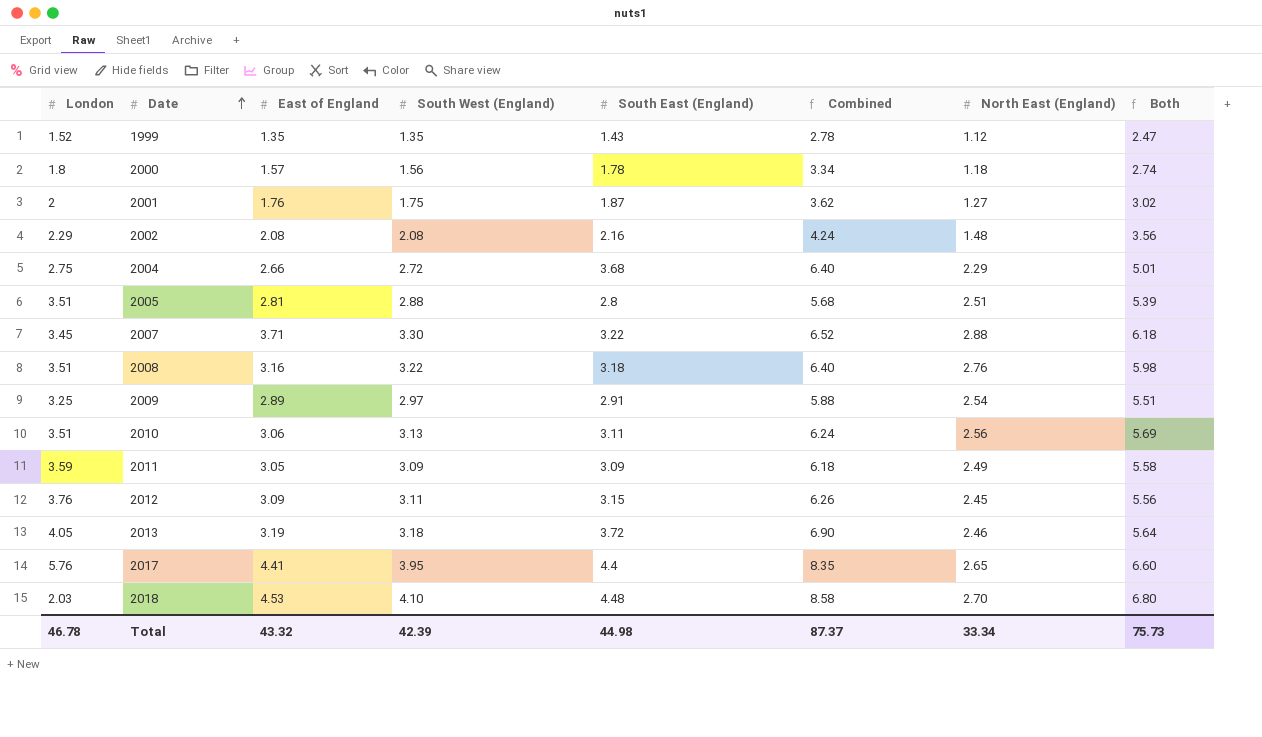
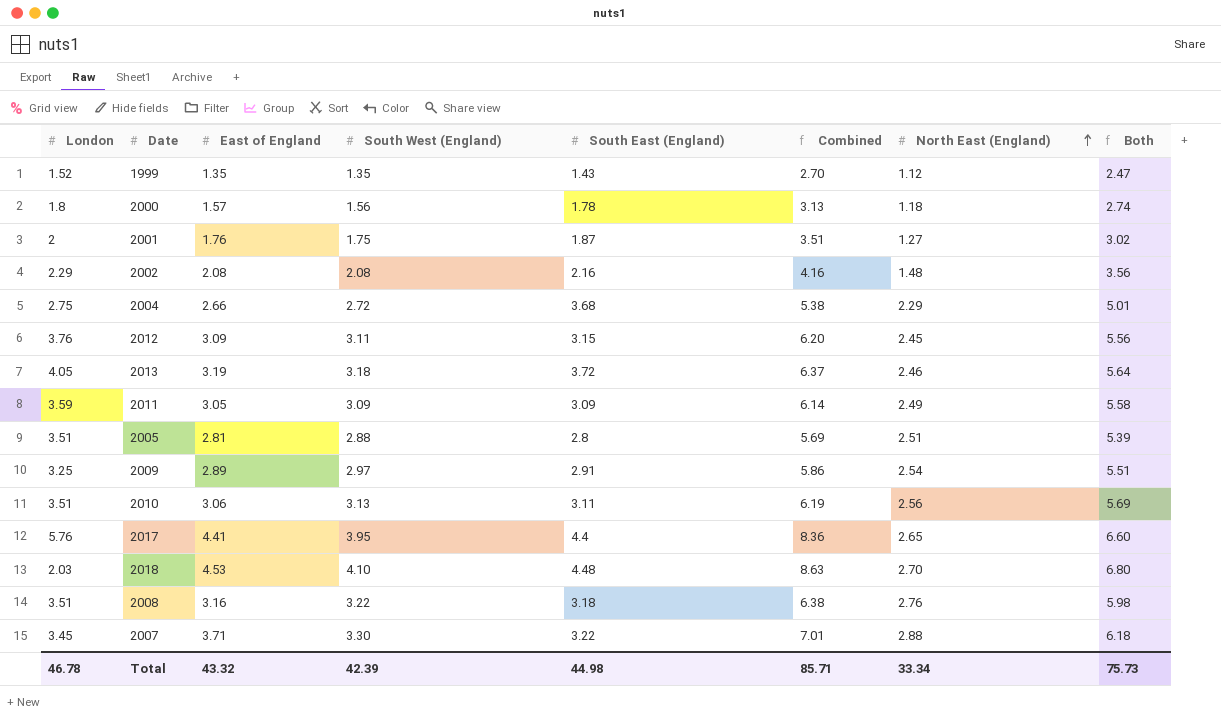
row order: Date ascending -> North East (England) ascending
column Combined | formula: [South West (England)] + [South East (England)] -> [East of England] + [South West (England)]
Total | Combined: 87.37 -> 85.71

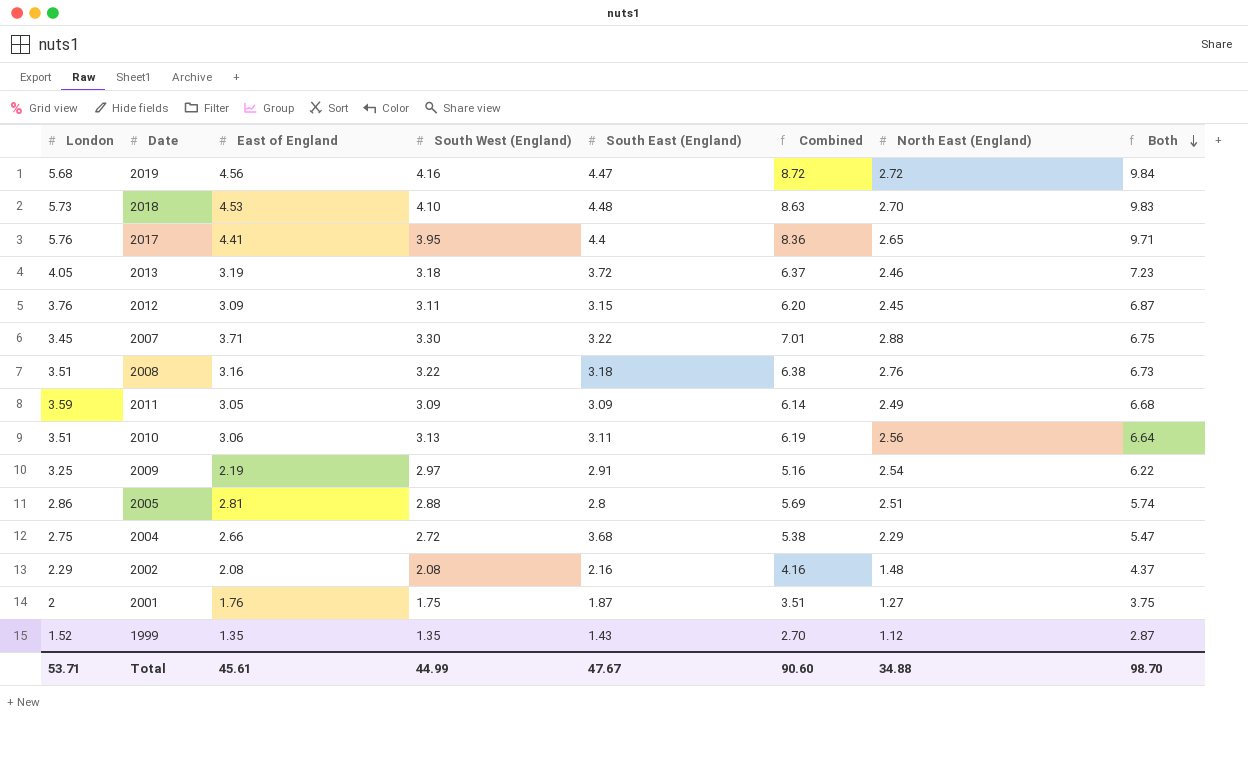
row order: North East (England) ascending -> Both descending
column Both | formula: [South West (England)] + [North East (England)] -> [London] + [South West (England)]
row 2000: 1.8 | 1.57 | 1.56 | 1.78 | 3.13 | 1.18 | 2.74 -> none
row 2019: none -> 5.68 | 4.56 | 4.16 | 4.47 | 8.72 | 2.72 | 9.84
2018 | London: 2.03 -> 5.73
2009 | East of England: 2.89 -> 2.19
2009 | Combined: 5.86 -> 5.16
2005 | London: 3.51 -> 2.86
Total | London: 46.78 -> 53.71
Total | East of England: 43.32 -> 45.61
Total | South West (England): 42.39 -> 44.99
Total | South East (England): 44.98 -> 47.67
Total | Combined: 85.71 -> 90.60
Total | North East (England): 33.34 -> 34.88
Total | Both: 75.73 -> 98.70

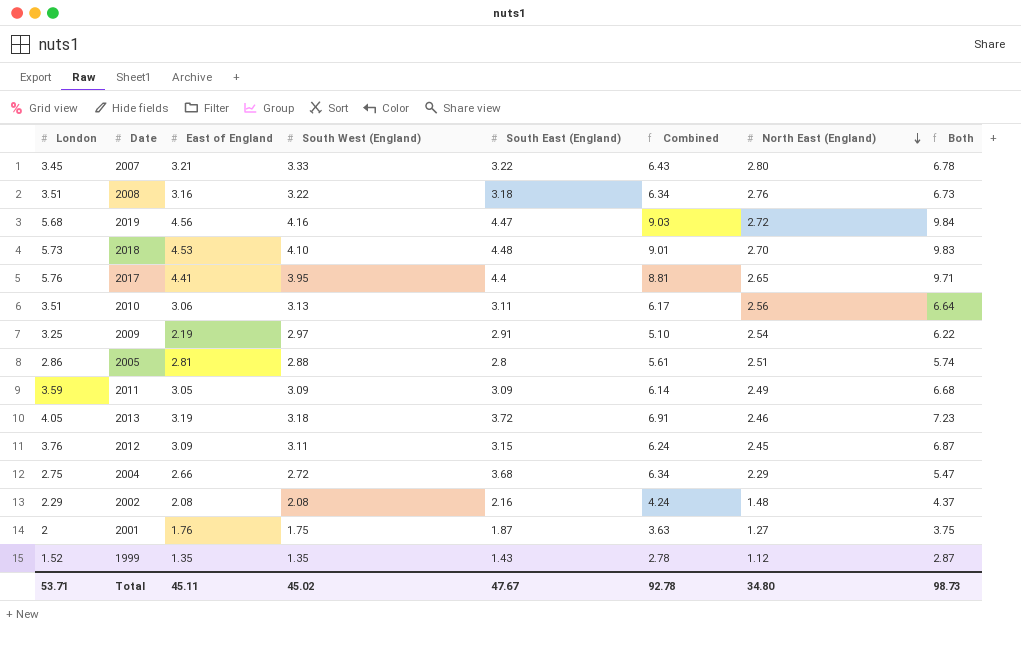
row order: Both descending -> North East (England) descending
column Combined | formula: [East of England] + [South West (England)] -> [East of England] + [South East (England)]
2007 | East of England: 3.71 -> 3.21
2007 | South West (England): 3.30 -> 3.33
2007 | North East (England): 2.88 -> 2.80
2007 | Both: 6.75 -> 6.78
Total | East of England: 45.61 -> 45.11
Total | South West (England): 44.99 -> 45.02
Total | Combined: 90.60 -> 92.78
Total | North East (England): 34.88 -> 34.80
Total | Both: 98.70 -> 98.73

